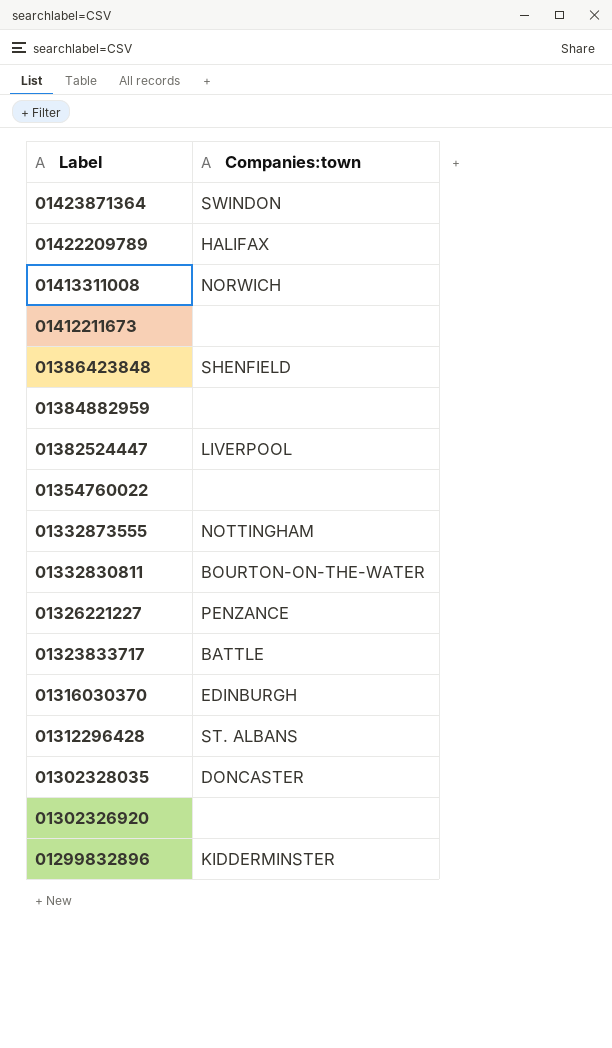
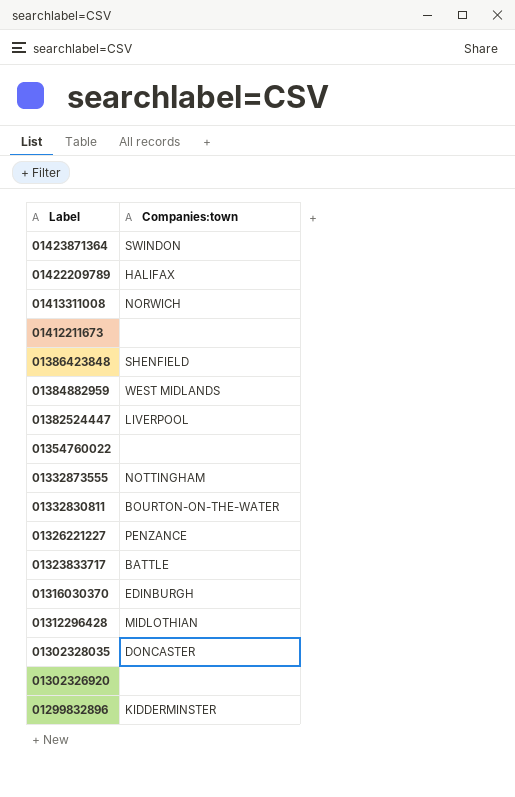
01384882959 | Companies:town: none -> WEST MIDLANDS
01312296428 | Companies:town: ST. ALBANS -> MIDLOTHIAN

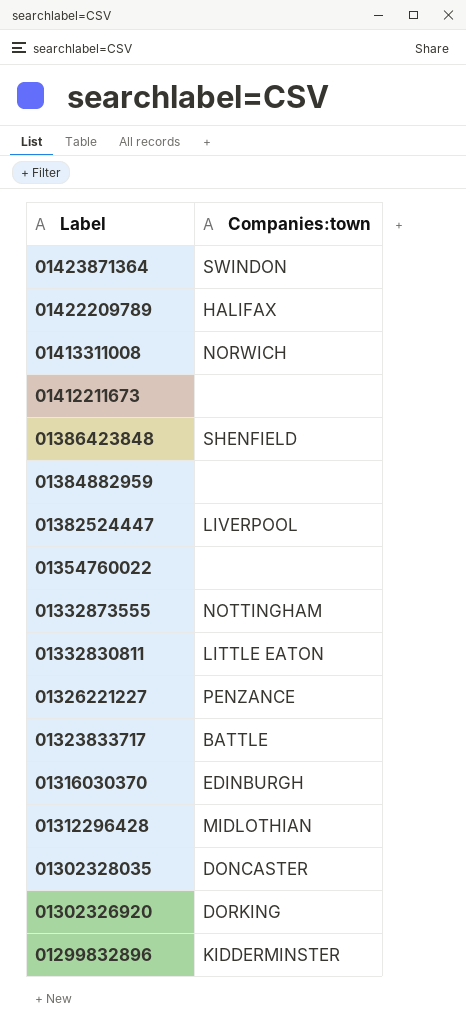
01384882959 | Companies:town: WEST MIDLANDS -> none
01332830811 | Companies:town: BOURTON-ON-THE-WATER -> LITTLE EATON
01302326920 | Companies:town: none -> DORKING

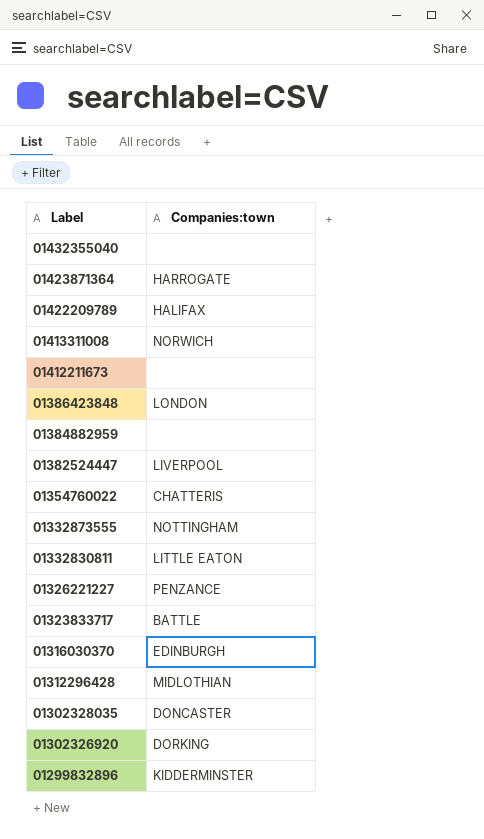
row 01432355040: none -> none
01423871364 | Companies:town: SWINDON -> HARROGATE
01386423848 | Companies:town: SHENFIELD -> LONDON
01354760022 | Companies:town: none -> CHATTERIS

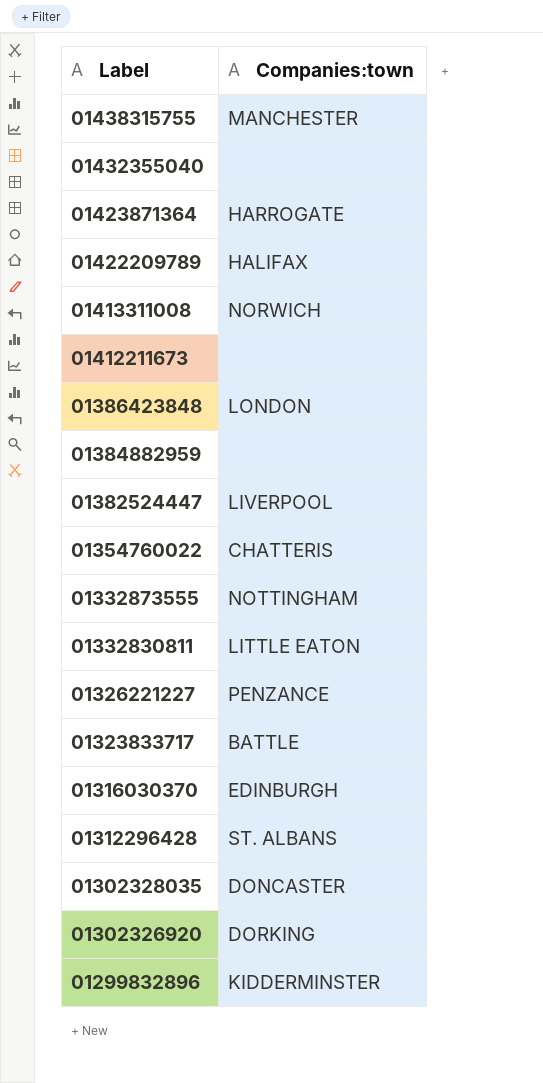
row 01438315755: none -> MANCHESTER
01312296428 | Companies:town: MIDLOTHIAN -> ST. ALBANS

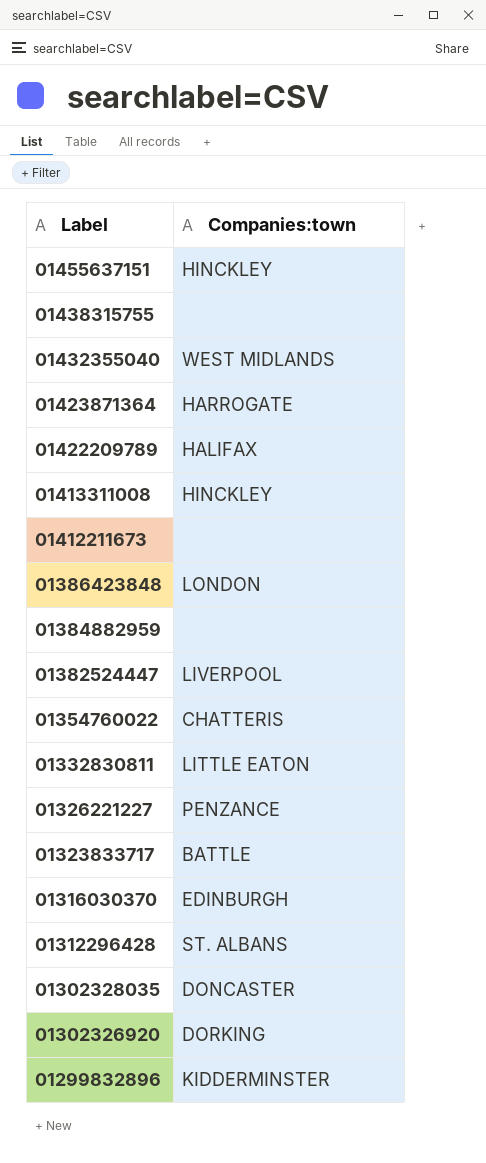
row 01332873555: NOTTINGHAM -> none
row 01455637151: none -> HINCKLEY
01438315755 | Companies:town: MANCHESTER -> none
01432355040 | Companies:town: none -> WEST MIDLANDS
01413311008 | Companies:town: NORWICH -> HINCKLEY

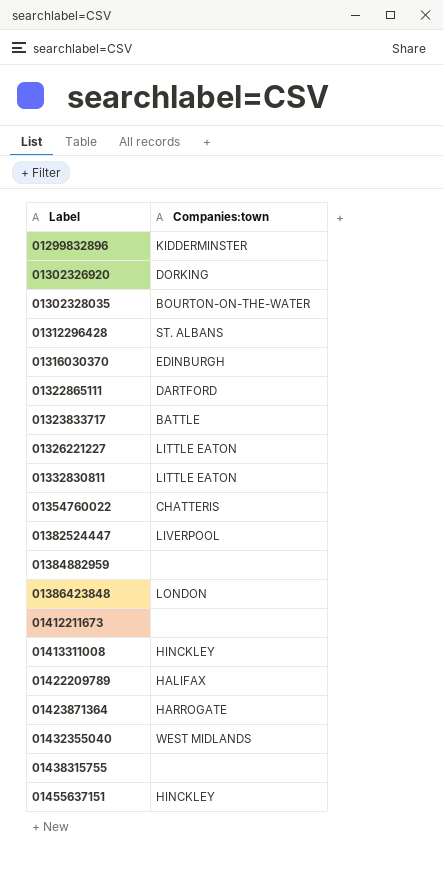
row order: Label descending -> Label ascending
01302328035 | Companies:town: DONCASTER -> BOURTON-ON-THE-WATER
row 01322865111: none -> DARTFORD
01326221227 | Companies:town: PENZANCE -> LITTLE EATON

